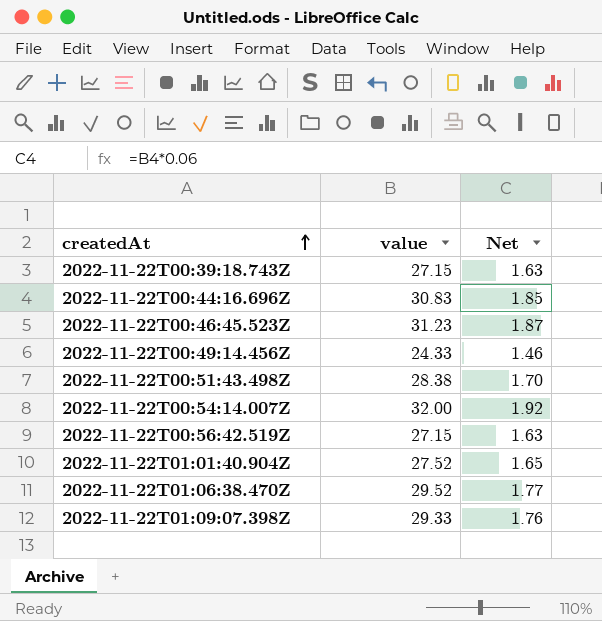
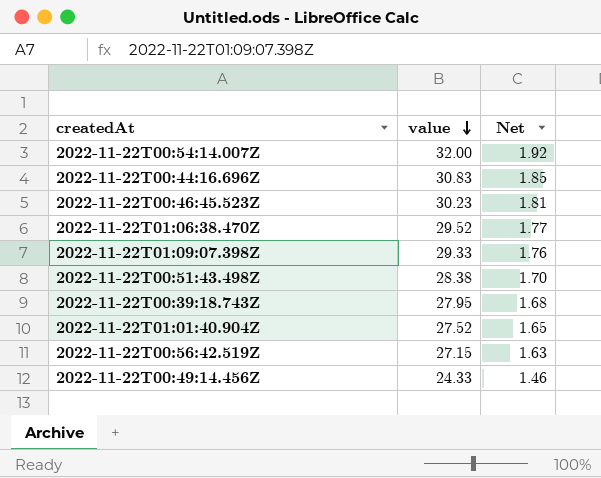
row order: createdAt ascending -> value descending
2022-11-22T00:46:45.523Z | value: 31.23 -> 30.23
2022-11-22T00:46:45.523Z | Net: 1.87 -> 1.81
2022-11-22T00:39:18.743Z | value: 27.15 -> 27.95
2022-11-22T00:39:18.743Z | Net: 1.63 -> 1.68

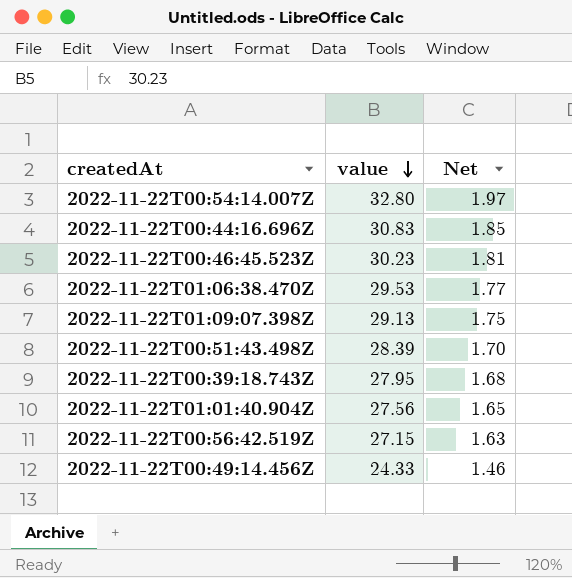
2022-11-22T00:54:14.007Z | value: 32.00 -> 32.80
2022-11-22T00:54:14.007Z | Net: 1.92 -> 1.97
2022-11-22T01:06:38.470Z | value: 29.52 -> 29.53
2022-11-22T01:09:07.398Z | value: 29.33 -> 29.13
2022-11-22T01:09:07.398Z | Net: 1.76 -> 1.75
2022-11-22T00:51:43.498Z | value: 28.38 -> 28.39
2022-11-22T01:01:40.904Z | value: 27.52 -> 27.56

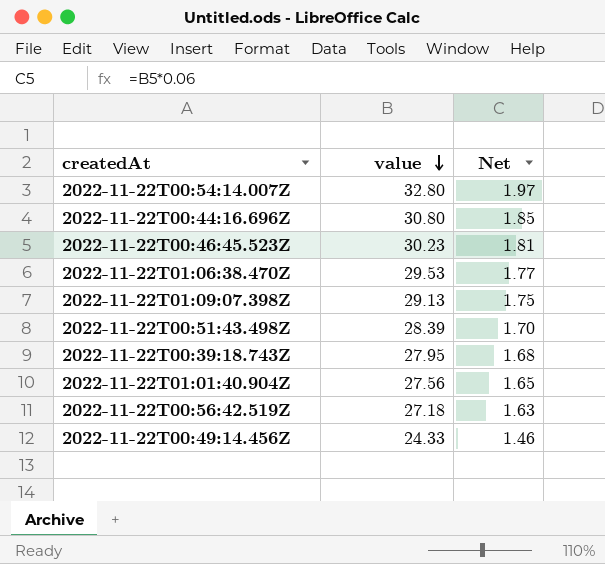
2022-11-22T00:44:16.696Z | value: 30.83 -> 30.80
2022-11-22T00:56:42.519Z | value: 27.15 -> 27.18

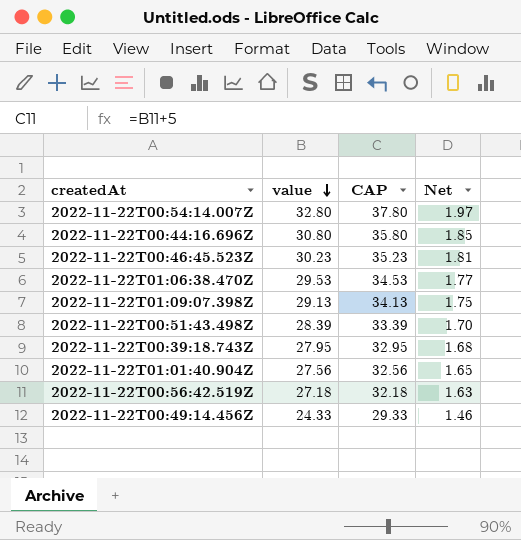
column CAP | formula: none -> [value] + 5

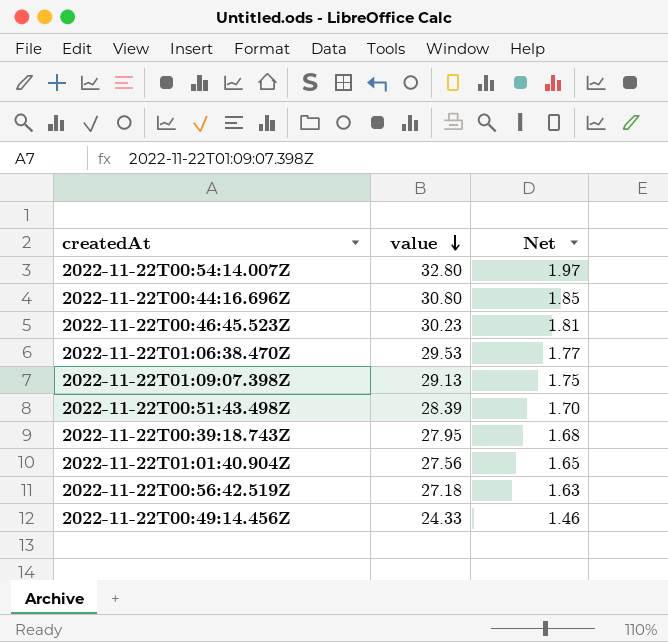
column CAP | formula: [value] + 5 -> none

